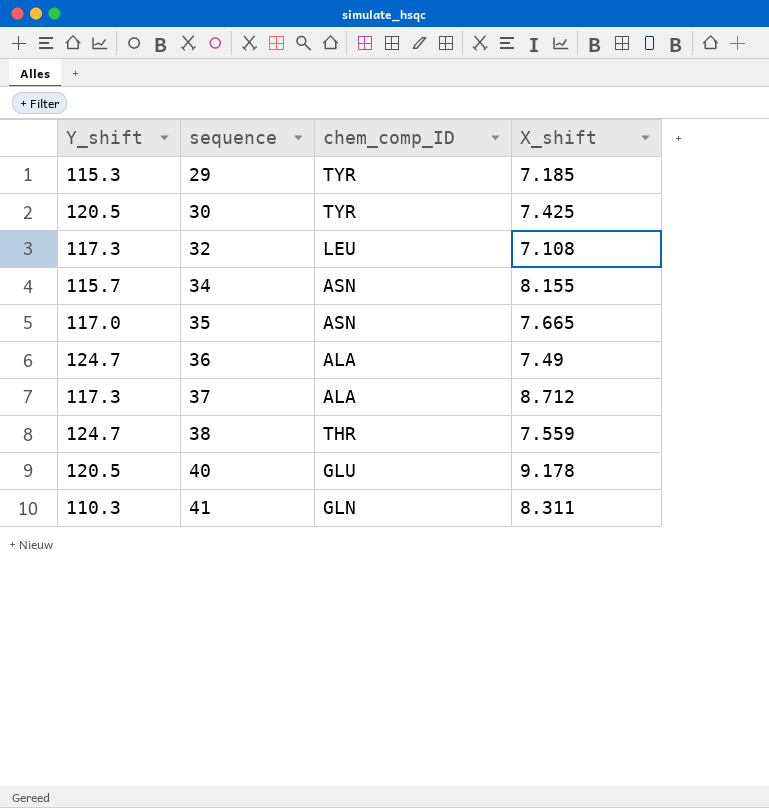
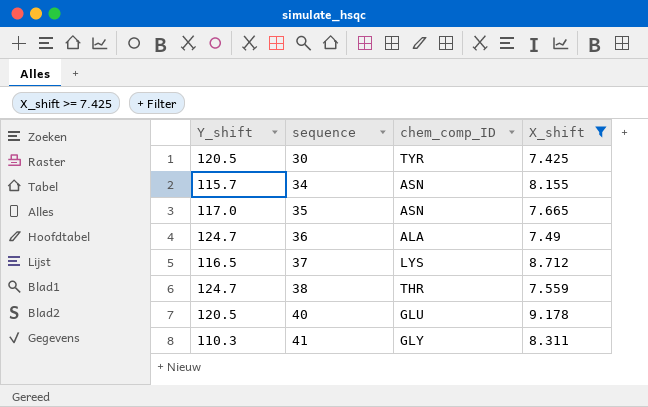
filter: none -> X_shift >= 7.425
37 | Y_shift: 117.3 -> 116.5
37 | chem_comp_ID: ALA -> LYS
41 | chem_comp_ID: GLN -> GLY

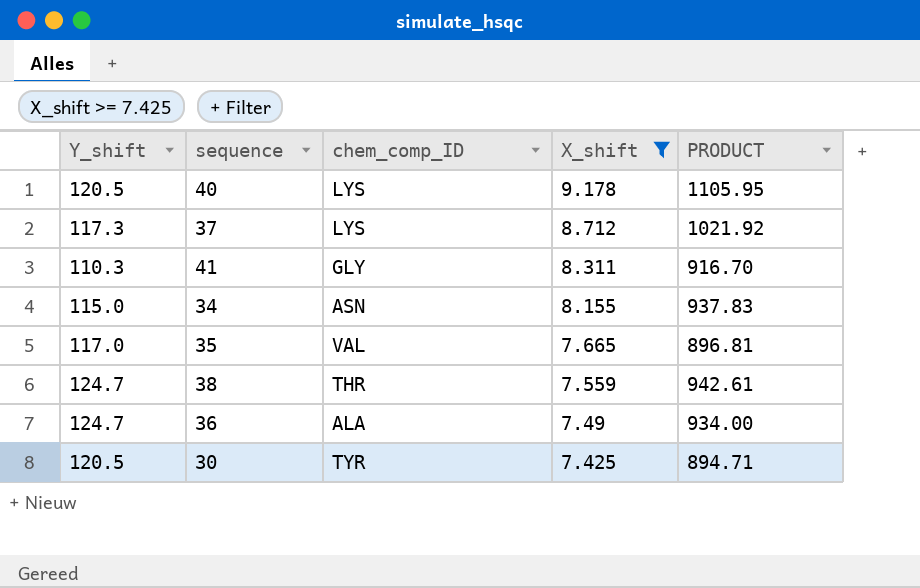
row order: sequence ascending -> X_shift descending
column PRODUCT | formula: none -> [Y_shift] * [X_shift]
40 | chem_comp_ID: GLU -> LYS
37 | Y_shift: 116.5 -> 117.3
34 | Y_shift: 115.7 -> 115.0
35 | chem_comp_ID: ASN -> VAL

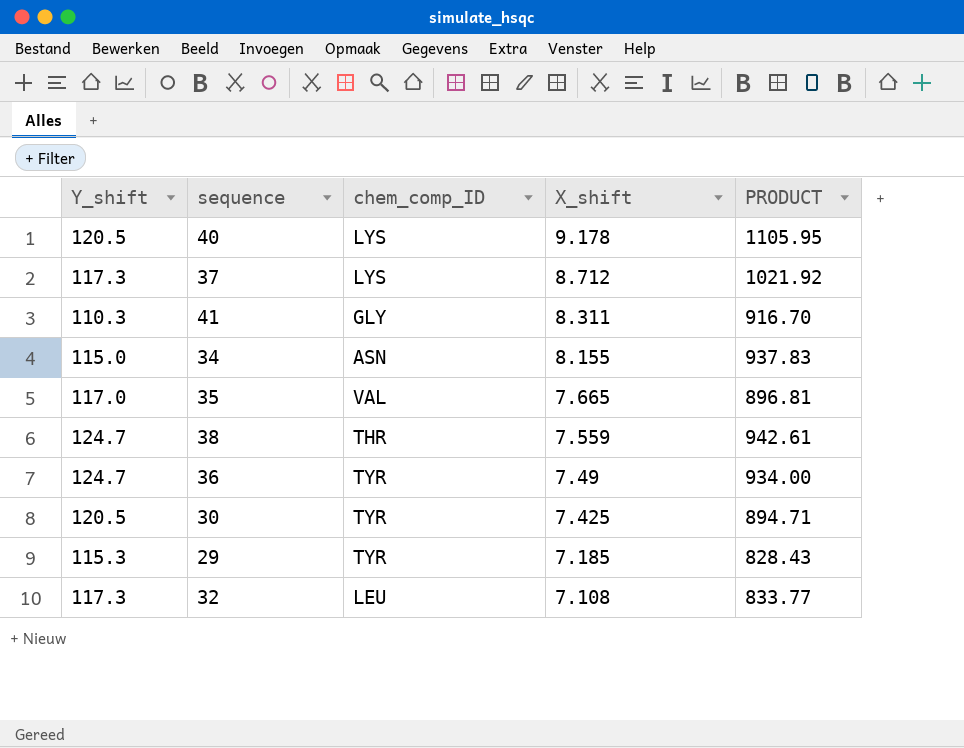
filter: X_shift >= 7.425 -> none
36 | chem_comp_ID: ALA -> TYR

